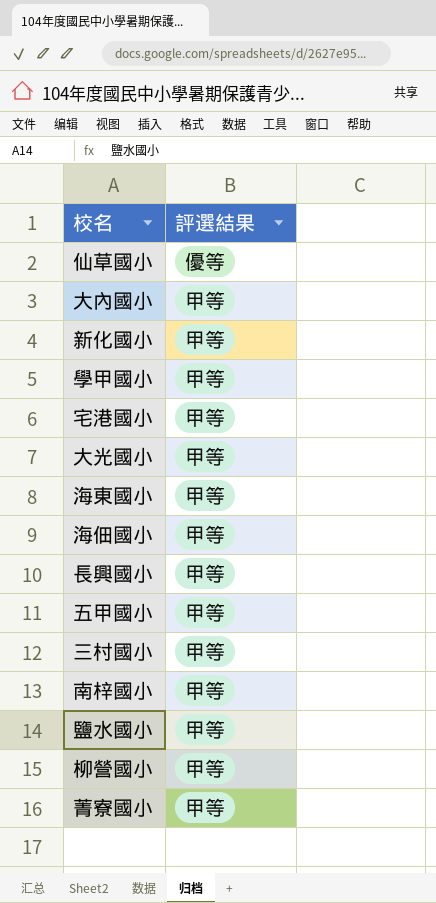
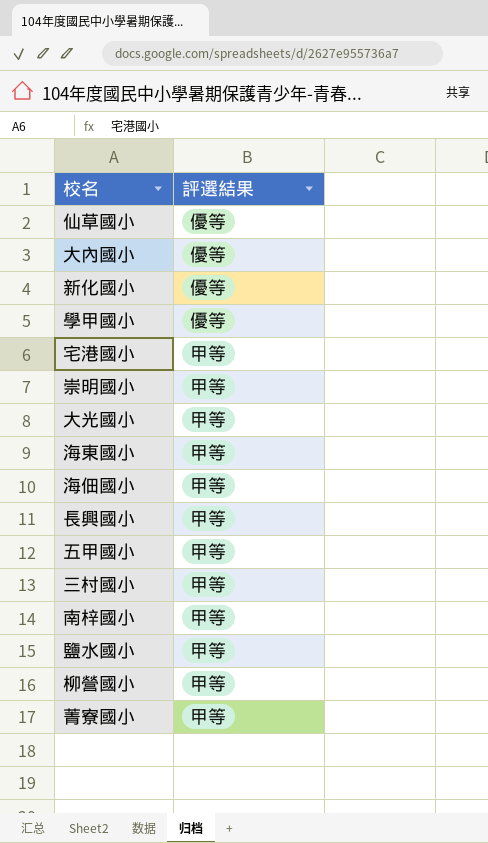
大內國小 | 評選結果: 甲等 -> 優等
新化國小 | 評選結果: 甲等 -> 優等
學甲國小 | 評選結果: 甲等 -> 優等
row 崇明國小: none -> 甲等

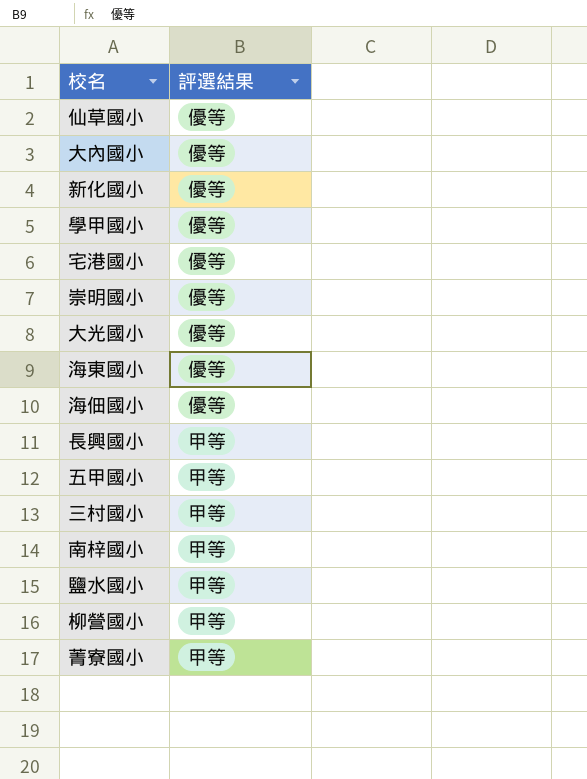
宅港國小 | 評選結果: 甲等 -> 優等
崇明國小 | 評選結果: 甲等 -> 優等
大光國小 | 評選結果: 甲等 -> 優等
海東國小 | 評選結果: 甲等 -> 優等
海佃國小 | 評選結果: 甲等 -> 優等

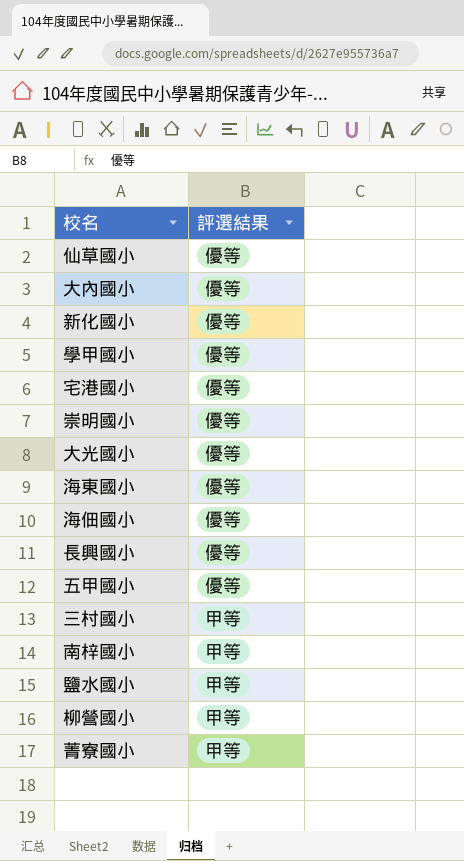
長興國小 | 評選結果: 甲等 -> 優等
五甲國小 | 評選結果: 甲等 -> 優等

